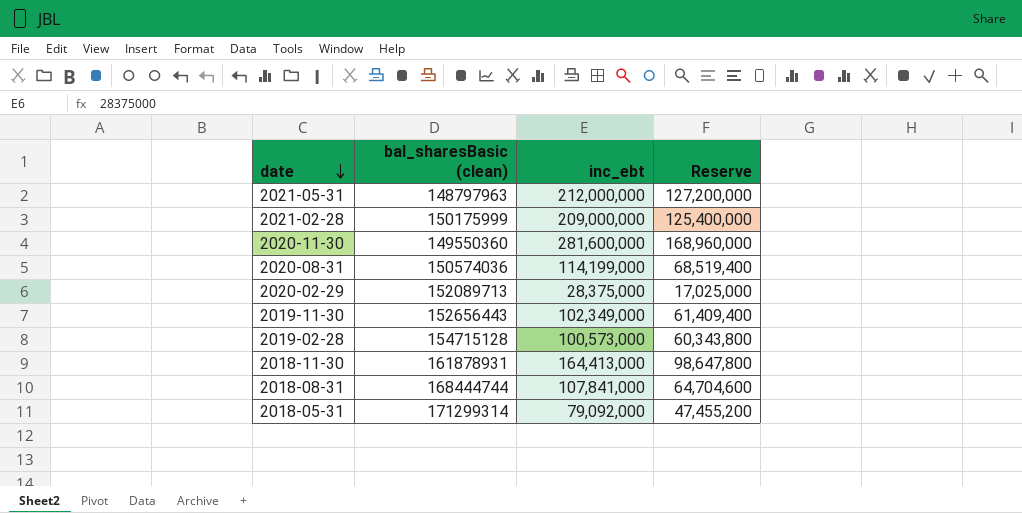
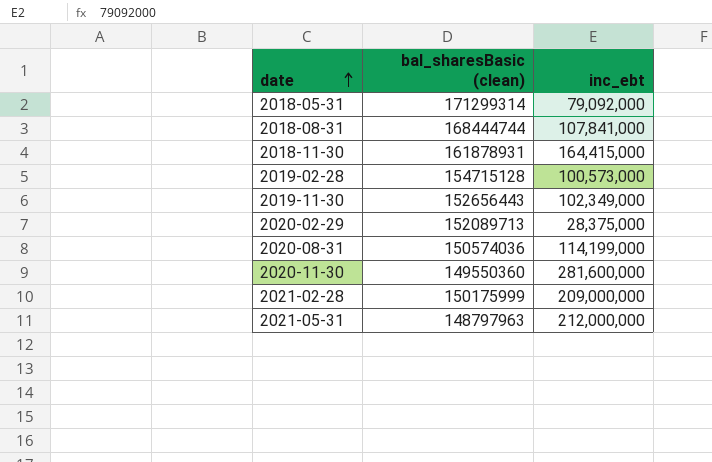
row order: date descending -> date ascending
column Reserve | formula: [inc_ebt] * 0.6 -> none
2018-11-30 | inc_ebt: 164,413,000 -> 164,415,000

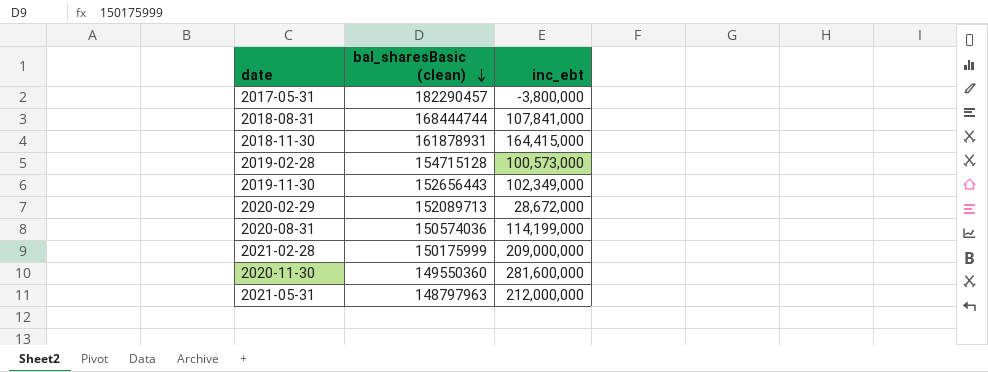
row order: date ascending -> bal_sharesBasic (clean) descending
row 2018-05-31: 171299314 | 79,092,000 -> none
row 2017-05-31: none -> 182290457 | -3,800,000
2020-02-29 | inc_ebt: 28,375,000 -> 28,672,000

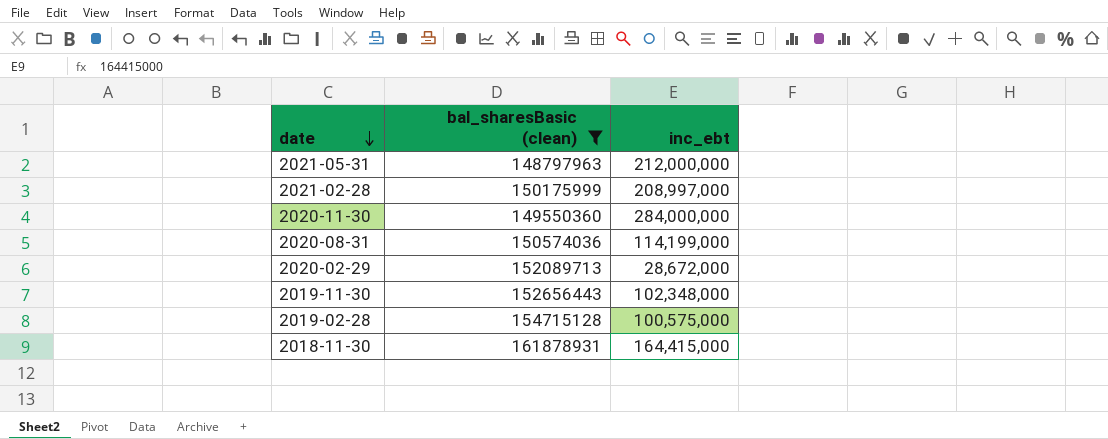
filter: none -> bal_sharesBasic (clean) <= 161878931
row order: bal_sharesBasic (clean) descending -> date descending
2021-02-28 | inc_ebt: 209,000,000 -> 208,997,000
2020-11-30 | inc_ebt: 281,600,000 -> 284,000,000
2019-11-30 | inc_ebt: 102,349,000 -> 102,348,000
2019-02-28 | inc_ebt: 100,573,000 -> 100,575,000

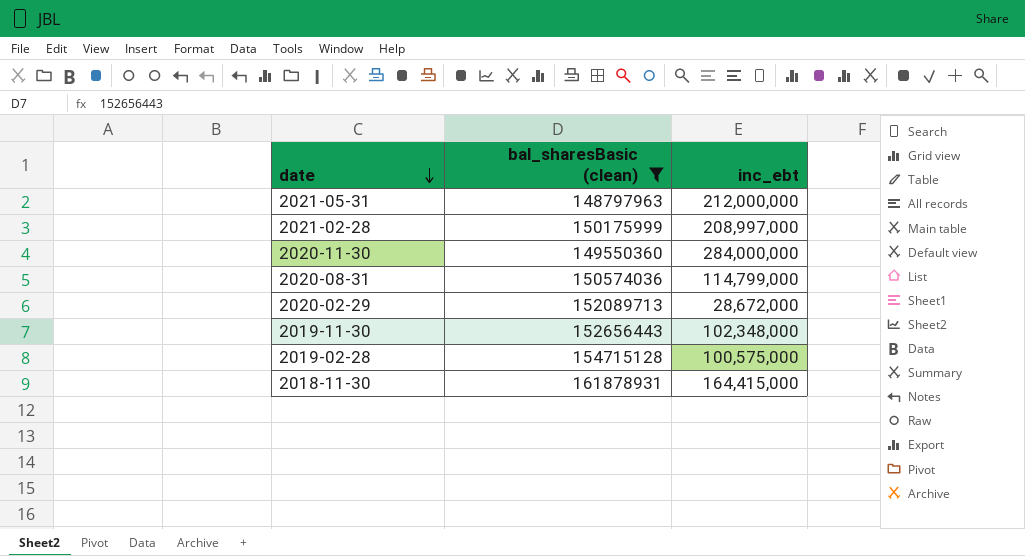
2020-08-31 | inc_ebt: 114,199,000 -> 114,799,000

